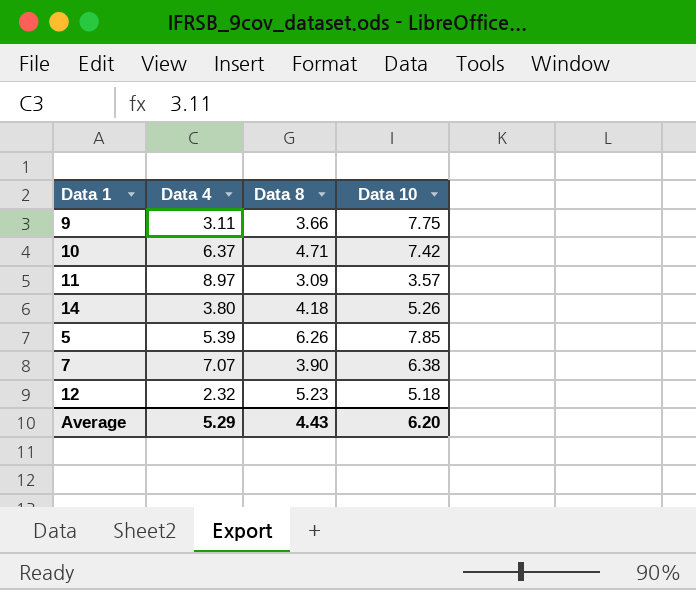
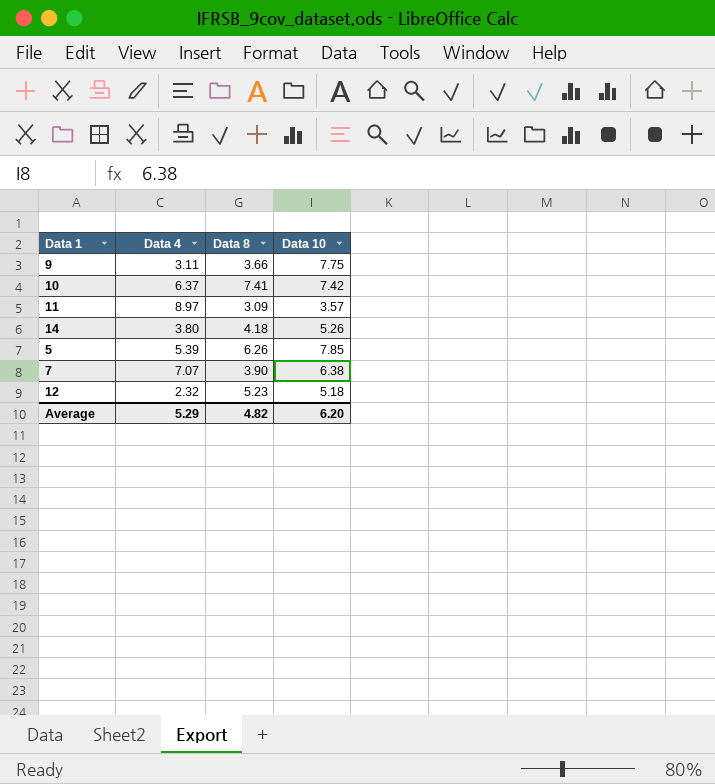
10 | Data 8: 4.71 -> 7.41
Average | Data 8: 4.43 -> 4.82

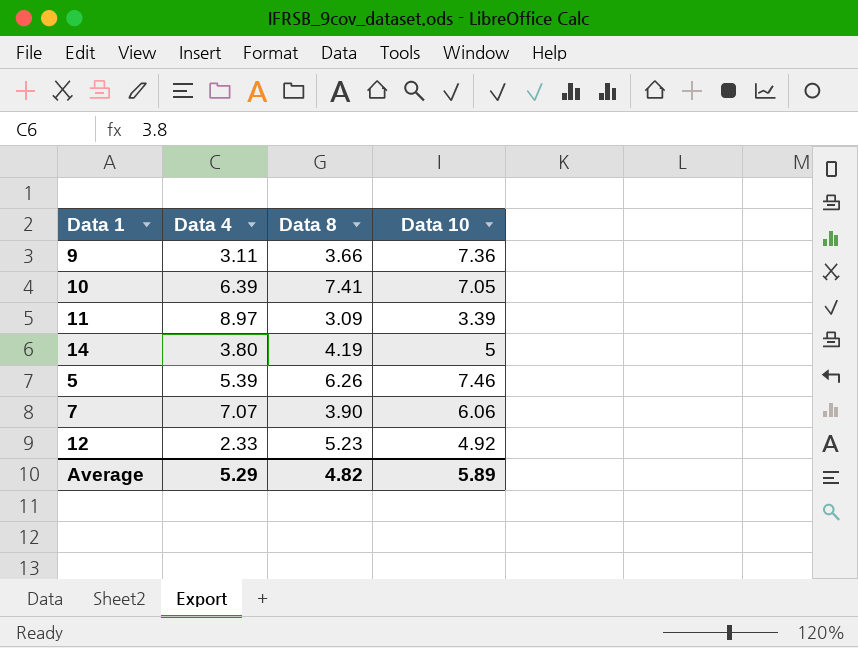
9 | Data 10: 7.75 -> 7.36
10 | Data 4: 6.37 -> 6.39
10 | Data 10: 7.42 -> 7.05
11 | Data 10: 3.57 -> 3.39
14 | Data 8: 4.18 -> 4.19
14 | Data 10: 5.26 -> 5
5 | Data 10: 7.85 -> 7.46
7 | Data 10: 6.38 -> 6.06
12 | Data 4: 2.32 -> 2.33
12 | Data 10: 5.18 -> 4.92
Average | Data 10: 6.20 -> 5.89

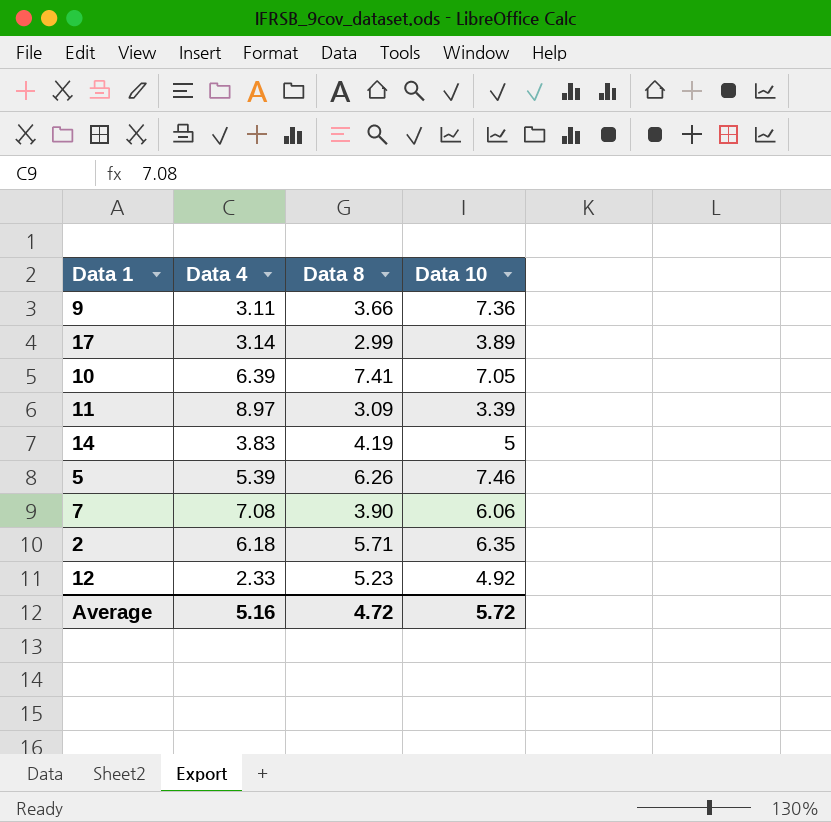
row 17: none -> 3.14 | 2.99 | 3.89
14 | Data 4: 3.80 -> 3.83
7 | Data 4: 7.07 -> 7.08
row 2: none -> 6.18 | 5.71 | 6.35
Average | Data 4: 5.29 -> 5.16
Average | Data 8: 4.82 -> 4.72
Average | Data 10: 5.89 -> 5.72

